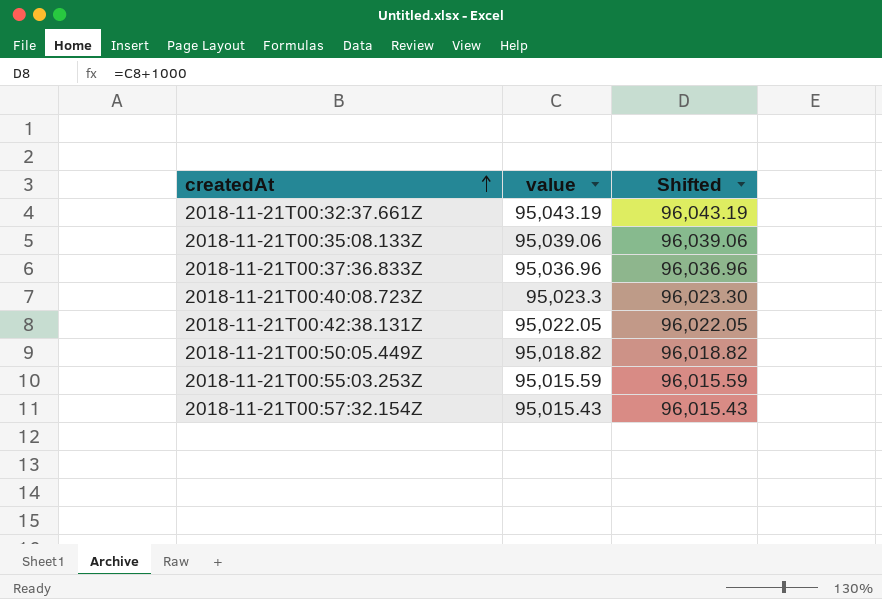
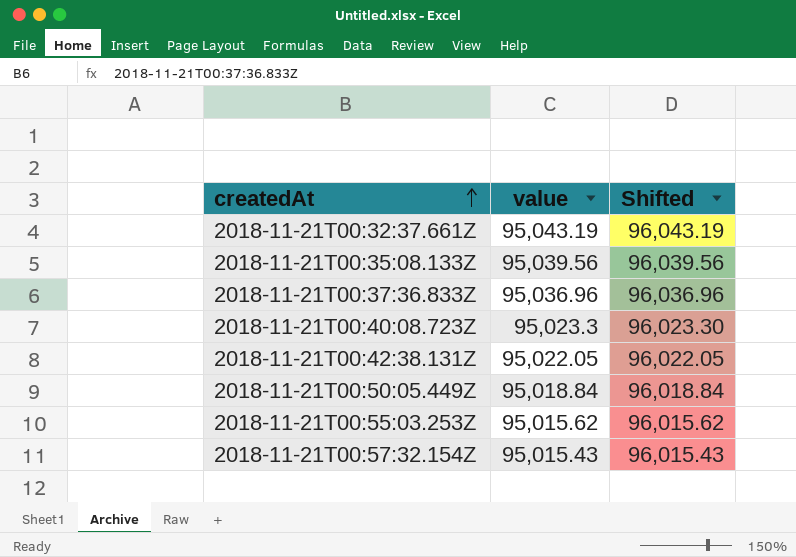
2018-11-21T00:35:08.133Z | value: 95,039.06 -> 95,039.56
2018-11-21T00:35:08.133Z | Shifted: 96,039.06 -> 96,039.56
2018-11-21T00:50:05.449Z | value: 95,018.82 -> 95,018.84
2018-11-21T00:50:05.449Z | Shifted: 96,018.82 -> 96,018.84
2018-11-21T00:55:03.253Z | value: 95,015.59 -> 95,015.62
2018-11-21T00:55:03.253Z | Shifted: 96,015.59 -> 96,015.62

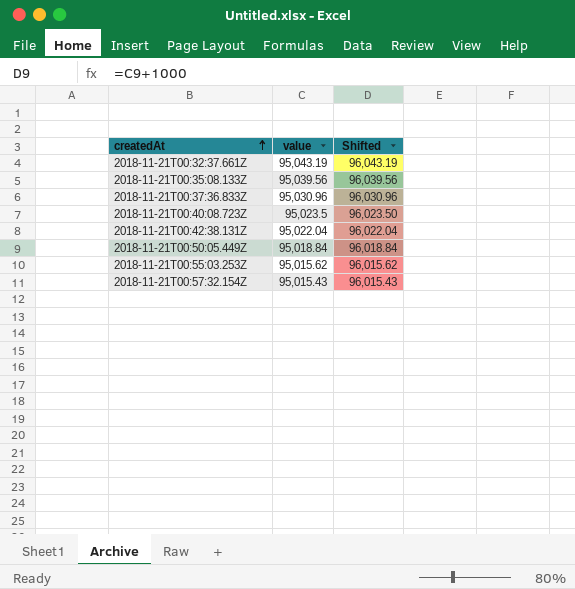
2018-11-21T00:37:36.833Z | value: 95,036.96 -> 95,030.96
2018-11-21T00:37:36.833Z | Shifted: 96,036.96 -> 96,030.96
2018-11-21T00:40:08.723Z | value: 95,023.3 -> 95,023.5
2018-11-21T00:40:08.723Z | Shifted: 96,023.30 -> 96,023.50
2018-11-21T00:42:38.131Z | value: 95,022.05 -> 95,022.04
2018-11-21T00:42:38.131Z | Shifted: 96,022.05 -> 96,022.04

